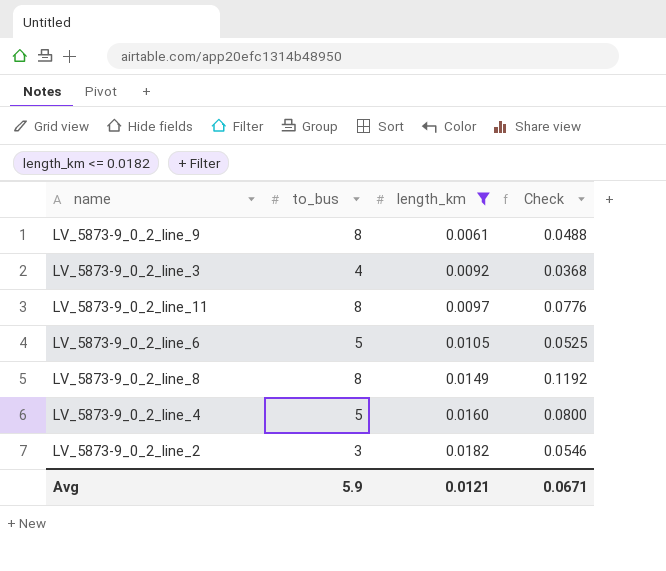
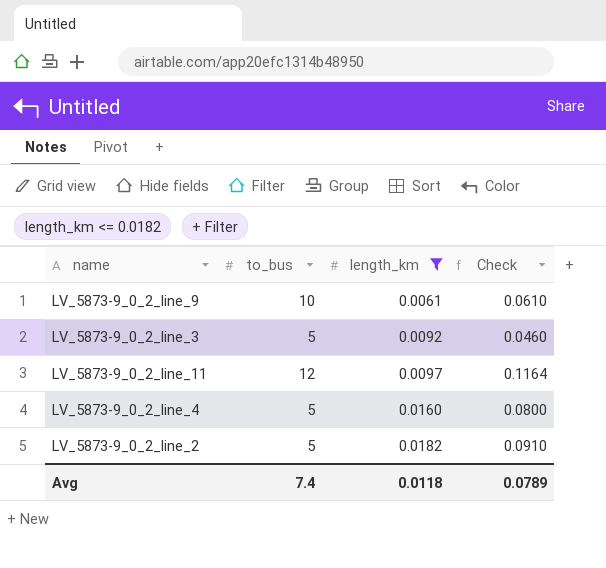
row LV_5873-9_0_2_line_6: 5 | 0.0105 | 0.0525 -> none
row LV_5873-9_0_2_line_8: 8 | 0.0149 | 0.1192 -> none
LV_5873-9_0_2_line_9 | to_bus: 8 -> 10
LV_5873-9_0_2_line_9 | Check: 0.0488 -> 0.0610
LV_5873-9_0_2_line_3 | to_bus: 4 -> 5
LV_5873-9_0_2_line_3 | Check: 0.0368 -> 0.0460
LV_5873-9_0_2_line_11 | to_bus: 8 -> 12
LV_5873-9_0_2_line_11 | Check: 0.0776 -> 0.1164
LV_5873-9_0_2_line_2 | to_bus: 3 -> 5
LV_5873-9_0_2_line_2 | Check: 0.0546 -> 0.0910
Avg | to_bus: 5.9 -> 7.4
Avg | length_km: 0.0121 -> 0.0118
Avg | Check: 0.0671 -> 0.0789

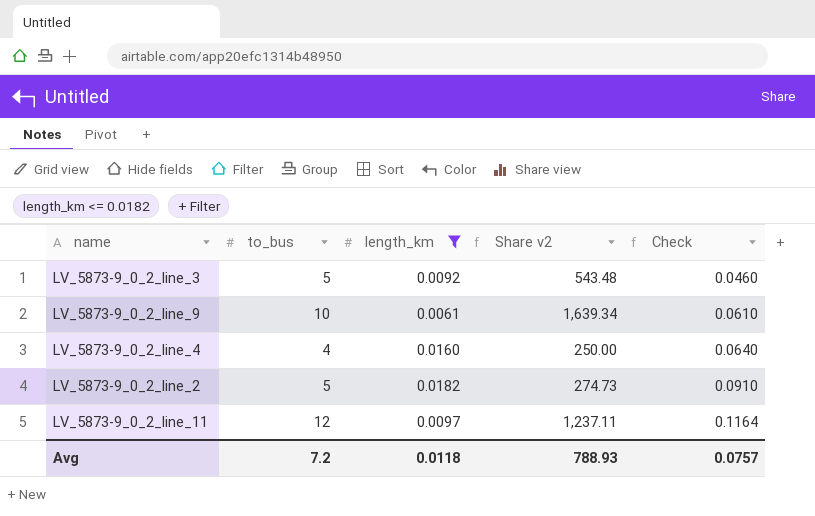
row order: length_km ascending -> Check ascending
column Share v2 | formula: none -> [to_bus] / [length_km]
LV_5873-9_0_2_line_4 | to_bus: 5 -> 4
LV_5873-9_0_2_line_4 | Check: 0.0800 -> 0.0640
Avg | to_bus: 7.4 -> 7.2
Avg | Check: 0.0789 -> 0.0757

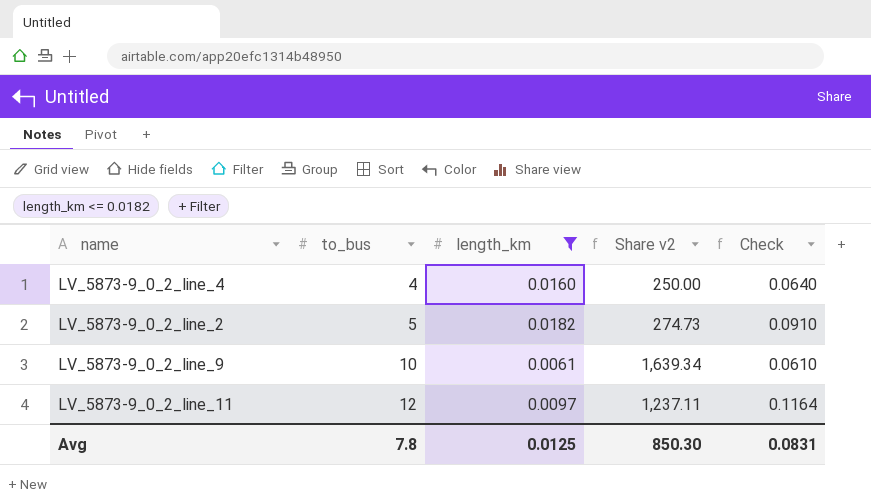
row order: Check ascending -> to_bus ascending
row LV_5873-9_0_2_line_3: 5 | 0.0092 | 543.48 | 0.0460 -> none
Avg | to_bus: 7.2 -> 7.8
Avg | length_km: 0.0118 -> 0.0125
Avg | Share v2: 788.93 -> 850.30
Avg | Check: 0.0757 -> 0.0831

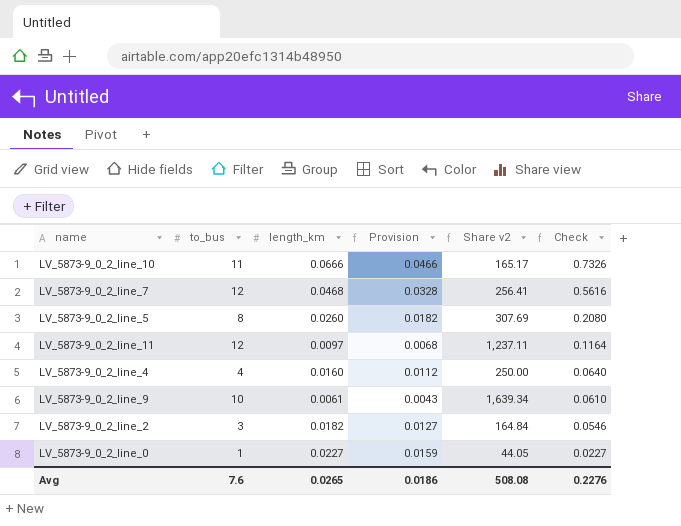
filter: length_km <= 0.0182 -> none
row order: to_bus ascending -> Check descending
column Provision | formula: none -> [length_km] * 0.7
LV_5873-9_0_2_line_2 | to_bus: 5 -> 3
LV_5873-9_0_2_line_2 | Share v2: 274.73 -> 164.84
LV_5873-9_0_2_line_2 | Check: 0.0910 -> 0.0546
Avg | to_bus: 7.8 -> 7.6
Avg | length_km: 0.0125 -> 0.0265
Avg | Share v2: 850.30 -> 508.08
Avg | Check: 0.0831 -> 0.2276

